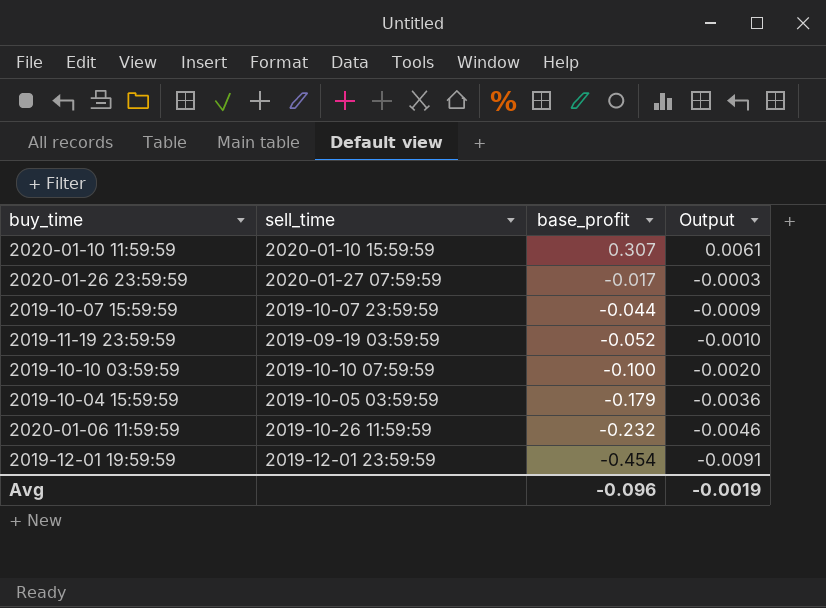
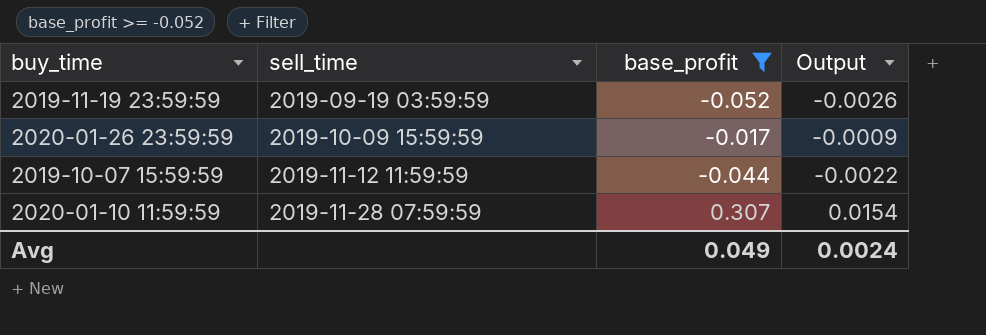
filter: none -> base_profit >= -0.052
row order: base_profit descending -> sell_time ascending
column Output | formula: [base_profit] * 0.02 -> [base_profit] * 0.05
2020-01-26 23:59:59 | sell_time: 2020-01-27 07:59:59 -> 2019-10-09 15:59:59
2019-10-07 15:59:59 | sell_time: 2019-10-07 23:59:59 -> 2019-11-12 11:59:59
2020-01-10 11:59:59 | sell_time: 2020-01-10 15:59:59 -> 2019-11-28 07:59:59
Avg | base_profit: -0.096 -> 0.049
Avg | Output: -0.0019 -> 0.0024

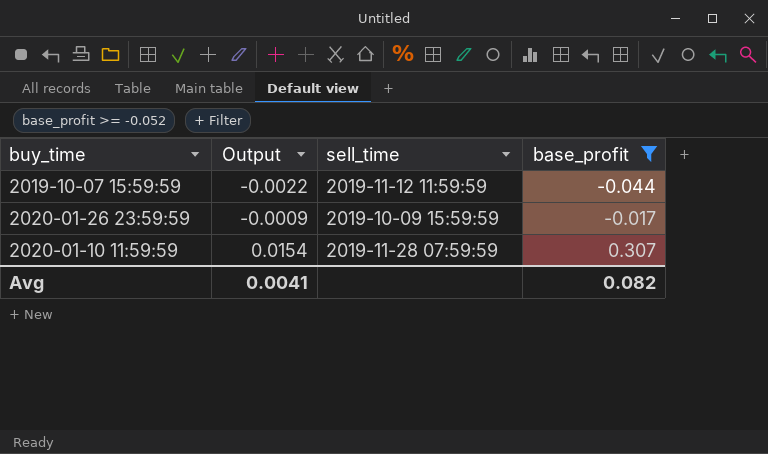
row order: sell_time ascending -> Output ascending
column Output | position: 4 -> 2
row 2019-11-19 23:59:59: 2019-09-19 03:59:59 | -0.052 | -0.0026 -> none
Avg | Output: 0.0024 -> 0.0041
Avg | base_profit: 0.049 -> 0.082

